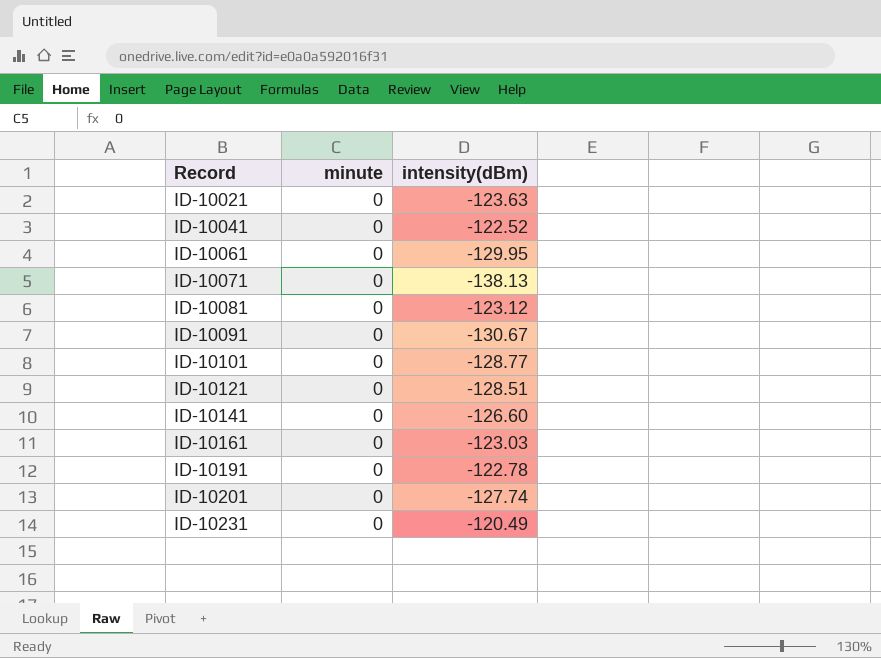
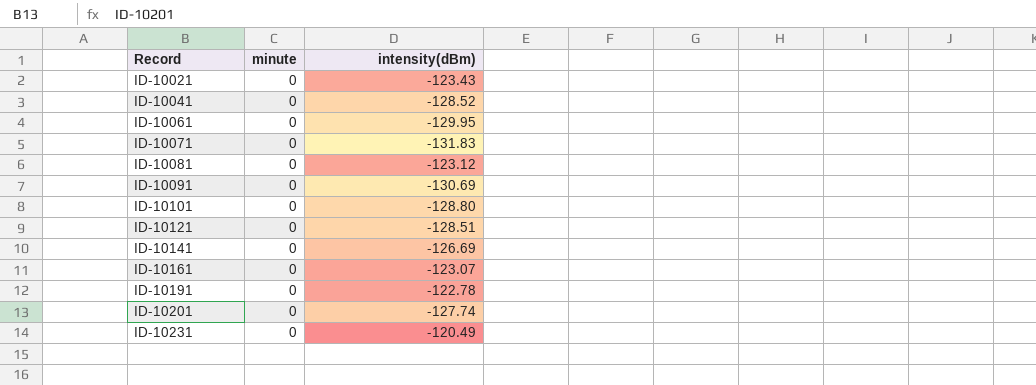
ID-10021 | intensity(dBm): -123.63 -> -123.43
ID-10041 | intensity(dBm): -122.52 -> -128.52
ID-10071 | intensity(dBm): -138.13 -> -131.83
ID-10091 | intensity(dBm): -130.67 -> -130.69
ID-10101 | intensity(dBm): -128.77 -> -128.80
ID-10141 | intensity(dBm): -126.60 -> -126.69
ID-10161 | intensity(dBm): -123.03 -> -123.07

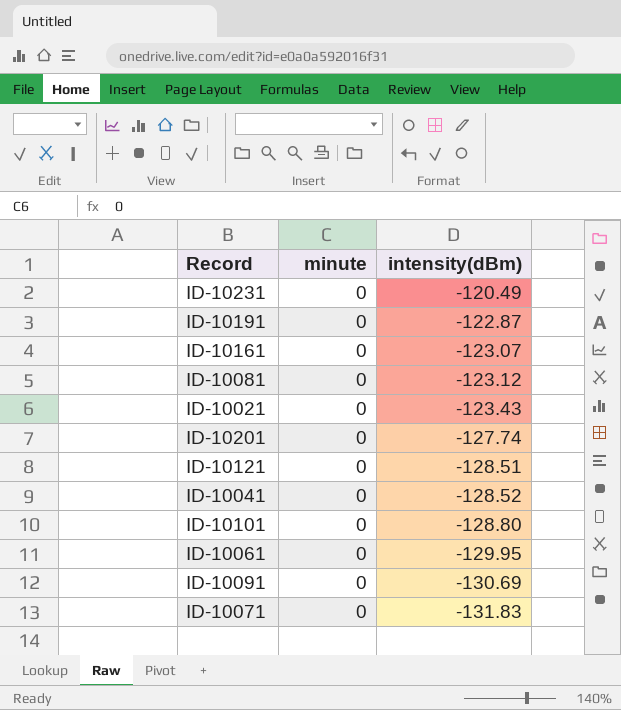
row order: Record ascending -> intensity(dBm) descending
row ID-10141: 0 | -126.69 -> none
ID-10191 | intensity(dBm): -122.78 -> -122.87

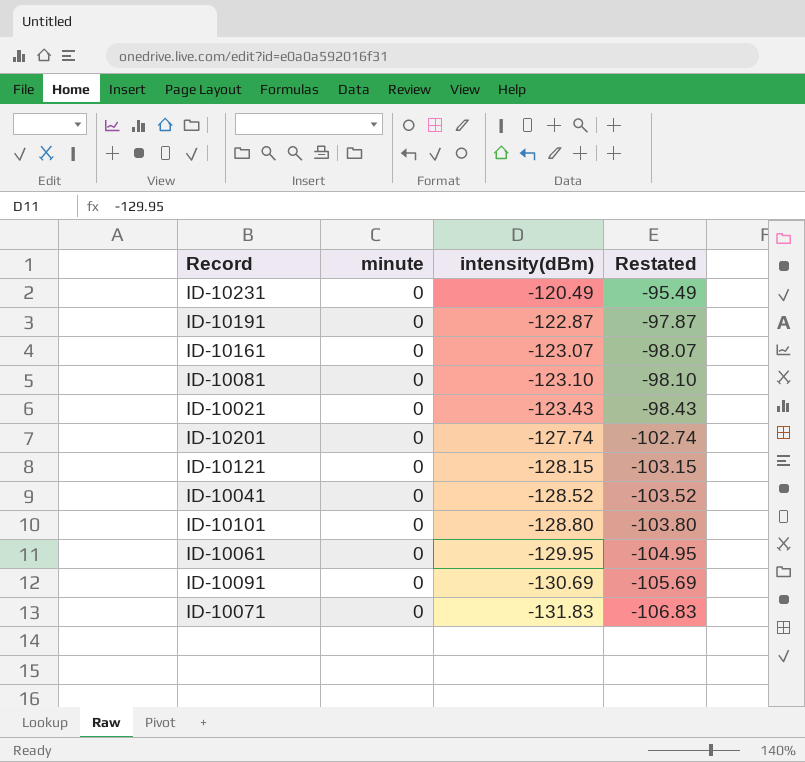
column Restated | formula: none -> [intensity(dBm)] + 25
ID-10081 | intensity(dBm): -123.12 -> -123.10
ID-10121 | intensity(dBm): -128.51 -> -128.15

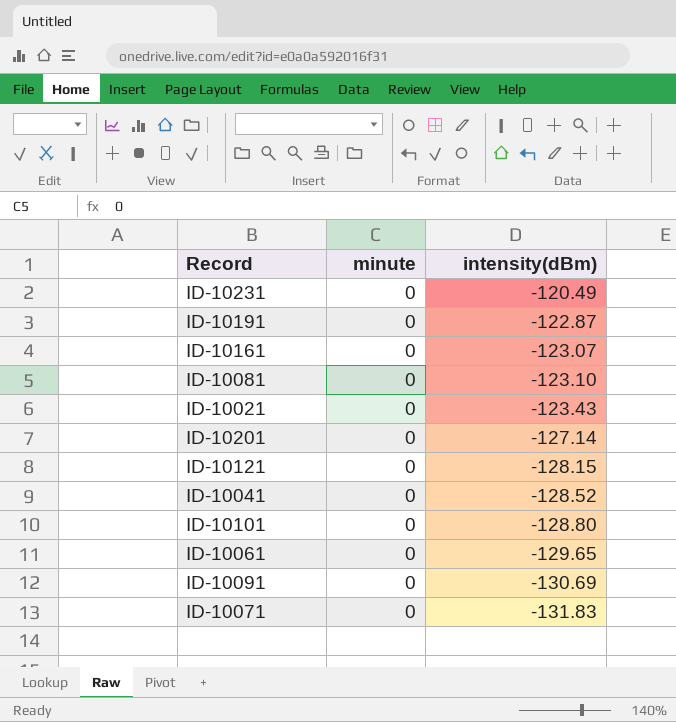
column Restated | formula: [intensity(dBm)] + 25 -> none
ID-10201 | intensity(dBm): -127.74 -> -127.14
ID-10061 | intensity(dBm): -129.95 -> -129.65

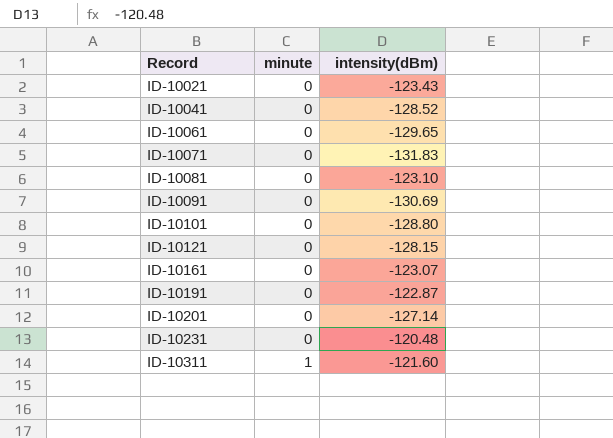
row order: intensity(dBm) descending -> Record ascending
ID-10231 | intensity(dBm): -120.49 -> -120.48
row ID-10311: none -> 1 | -121.60

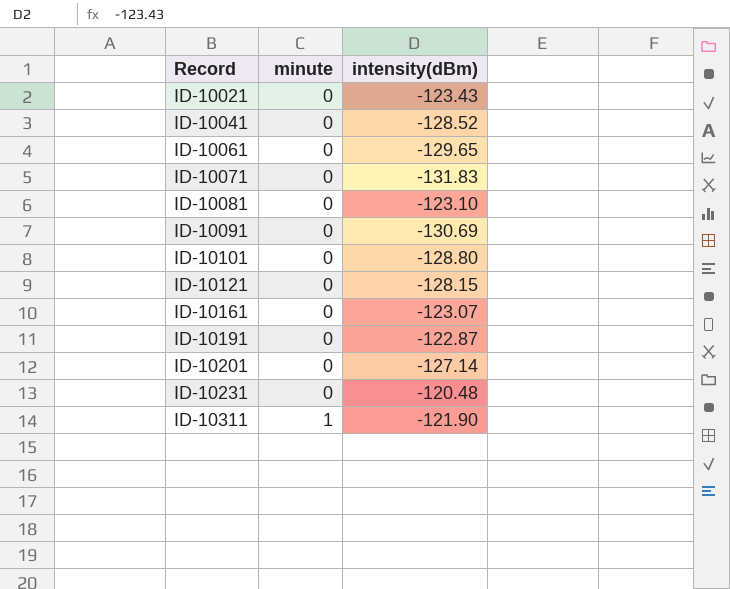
ID-10311 | intensity(dBm): -121.60 -> -121.90

